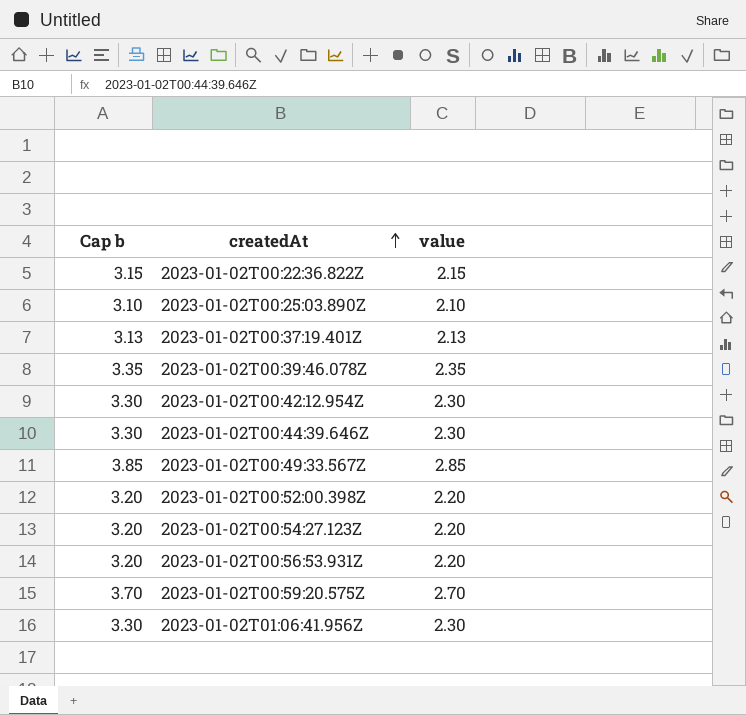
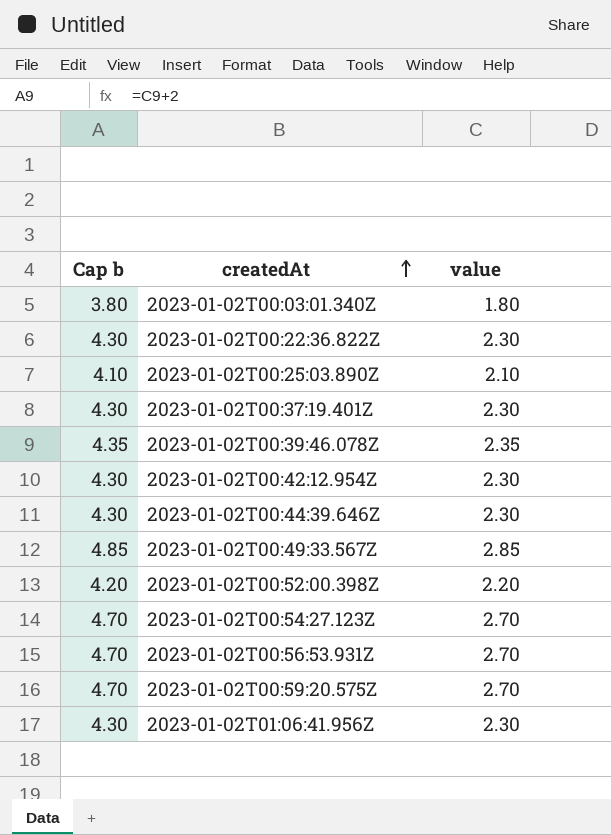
column Cap b | formula: [value] + 1 -> [value] + 2
row 2023-01-02T00:03:01.340Z: none -> 3.80 | 1.80
2023-01-02T00:22:36.822Z | value: 2.15 -> 2.30
2023-01-02T00:37:19.401Z | value: 2.13 -> 2.30
2023-01-02T00:54:27.123Z | value: 2.20 -> 2.70
2023-01-02T00:56:53.931Z | value: 2.20 -> 2.70

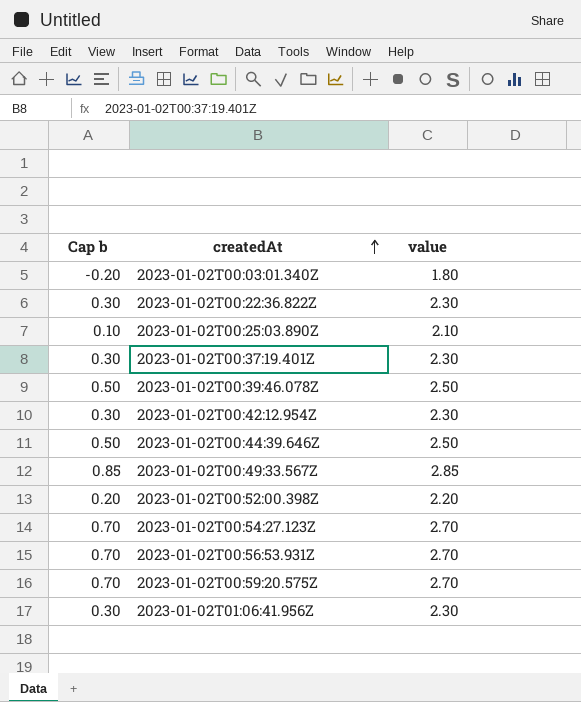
column Cap b | formula: [value] + 2 -> [value] - 2
2023-01-02T00:39:46.078Z | value: 2.35 -> 2.50
2023-01-02T00:44:39.646Z | value: 2.30 -> 2.50

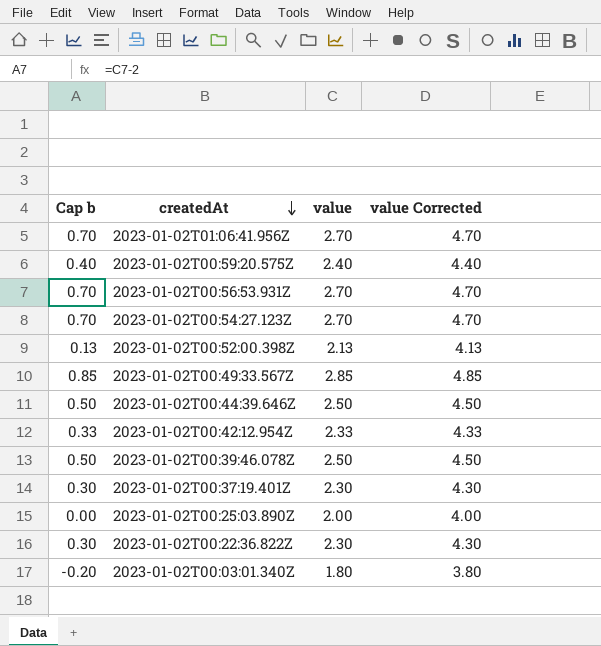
row order: createdAt ascending -> createdAt descending
column value Corrected | formula: none -> [value] + 2
2023-01-02T01:06:41.956Z | Cap b: 0.30 -> 0.70
2023-01-02T01:06:41.956Z | value: 2.30 -> 2.70
2023-01-02T00:59:20.575Z | Cap b: 0.70 -> 0.40
2023-01-02T00:59:20.575Z | value: 2.70 -> 2.40
2023-01-02T00:52:00.398Z | Cap b: 0.20 -> 0.13
2023-01-02T00:52:00.398Z | value: 2.20 -> 2.13
2023-01-02T00:42:12.954Z | Cap b: 0.30 -> 0.33
2023-01-02T00:42:12.954Z | value: 2.30 -> 2.33
2023-01-02T00:25:03.890Z | Cap b: 0.10 -> 0.00
2023-01-02T00:25:03.890Z | value: 2.10 -> 2.00

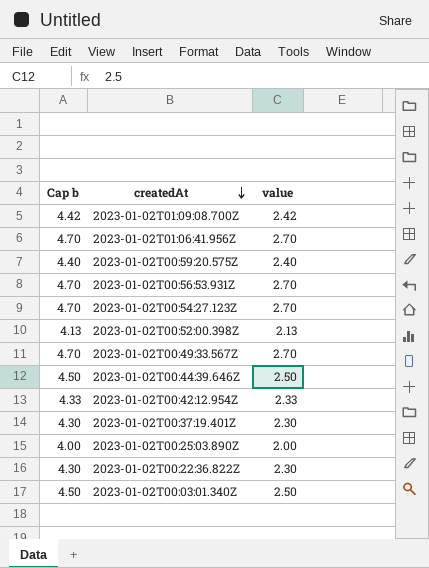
column value Corrected | formula: [value] + 2 -> none
column Cap b | formula: [value] - 2 -> [value] + 2
row 2023-01-02T00:39:46.078Z: 0.50 | 2.50 | 4.50 -> none
row 2023-01-02T01:09:08.700Z: none -> 4.42 | 2.42
2023-01-02T00:49:33.567Z | value: 2.85 -> 2.70
2023-01-02T00:03:01.340Z | value: 1.80 -> 2.50

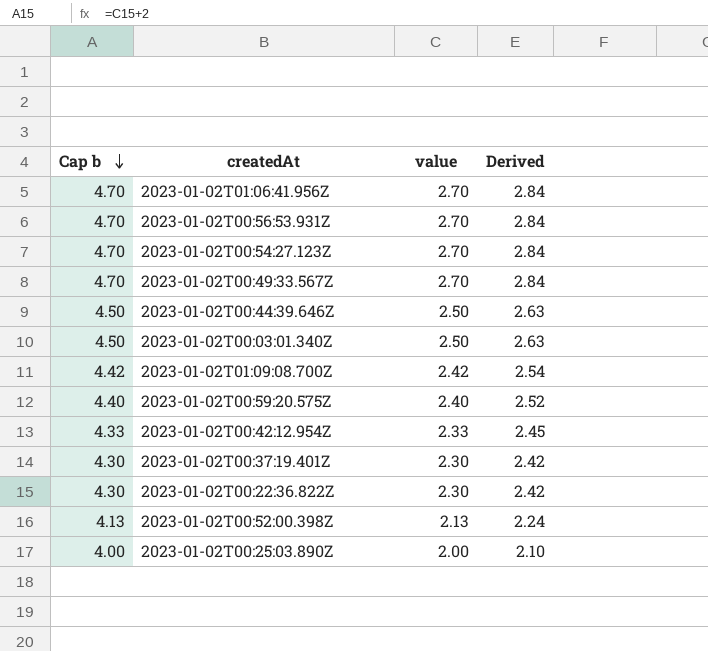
row order: createdAt descending -> Cap b descending
column Derived | formula: none -> [value] * 1.05

